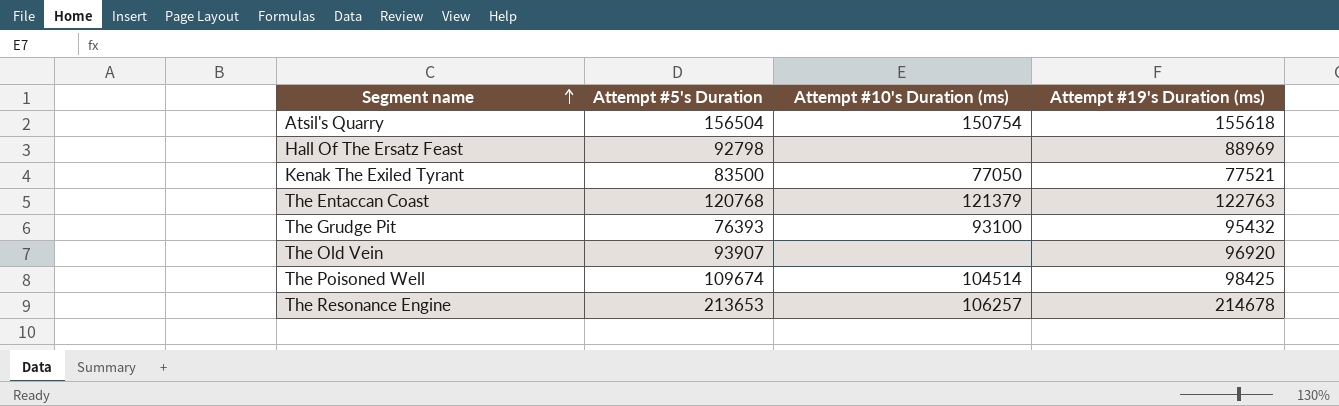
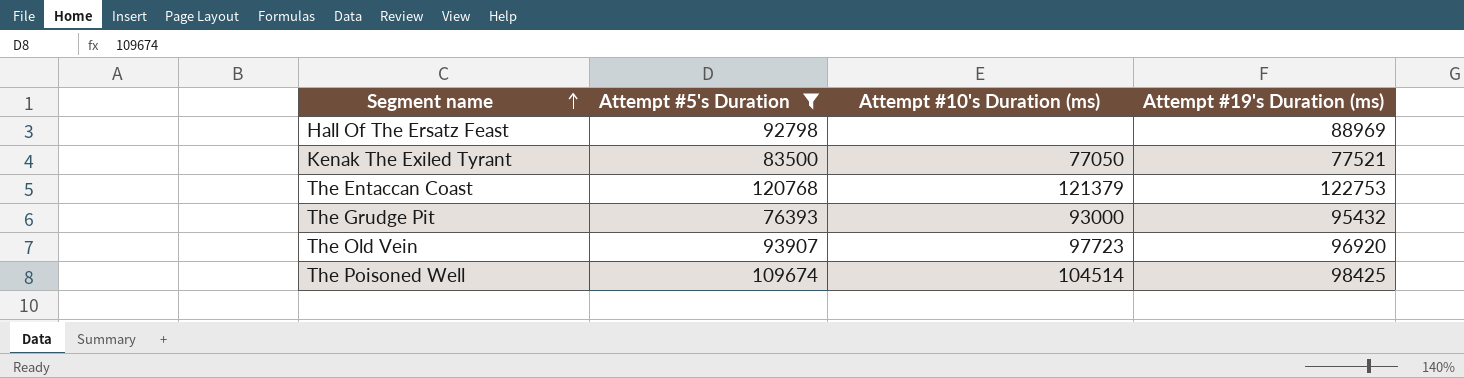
filter: none -> Attempt #5's Duration <= 120768
The Entaccan Coast | Attempt #19's Duration (ms): 122763 -> 122753
The Grudge Pit | Attempt #10's Duration (ms): 93100 -> 93000
The Old Vein | Attempt #10's Duration (ms): none -> 97723

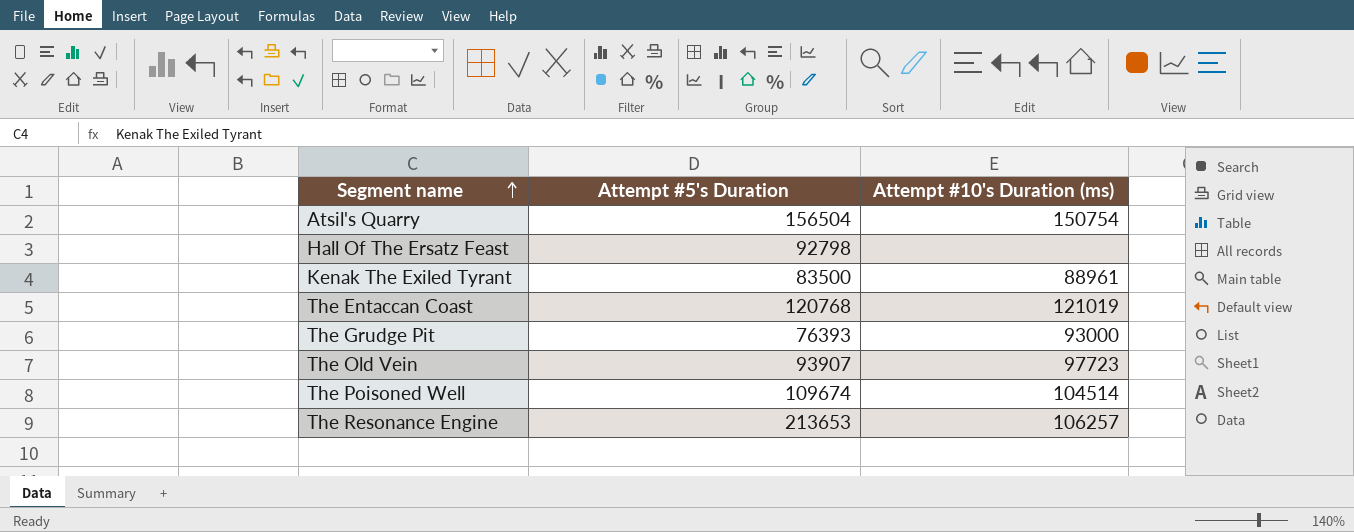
filter: Attempt #5's Duration <= 120768 -> none
column Attempt #19's Duration (ms) | position: 4 -> none
Kenak The Exiled Tyrant | Attempt #10's Duration (ms): 77050 -> 88961
The Entaccan Coast | Attempt #10's Duration (ms): 121379 -> 121019

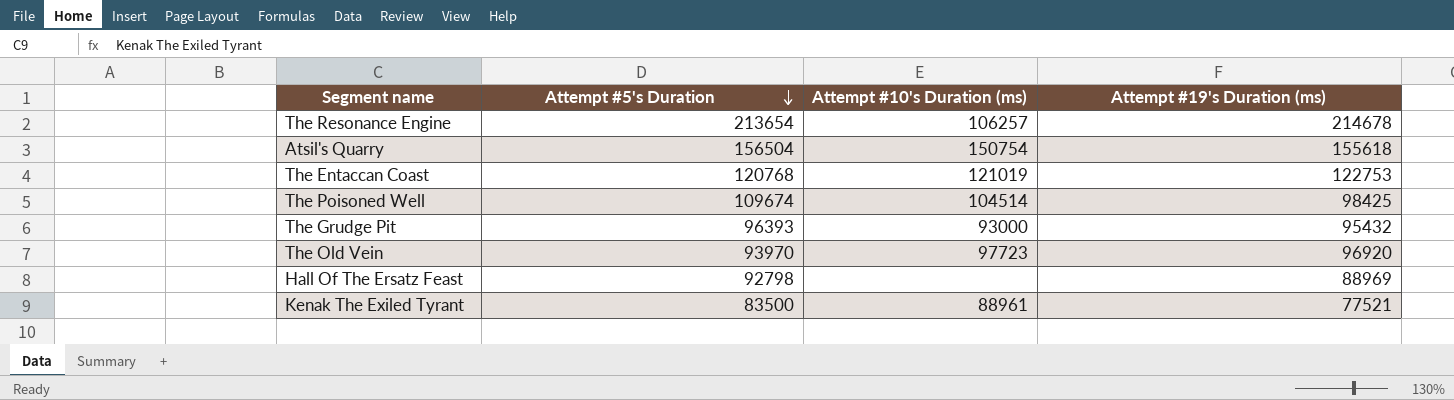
row order: Segment name ascending -> Attempt #5's Duration descending
column Attempt #19's Duration (ms) | position: none -> 4
The Resonance Engine | Attempt #5's Duration: 213653 -> 213654
The Grudge Pit | Attempt #5's Duration: 76393 -> 96393
The Old Vein | Attempt #5's Duration: 93907 -> 93970

